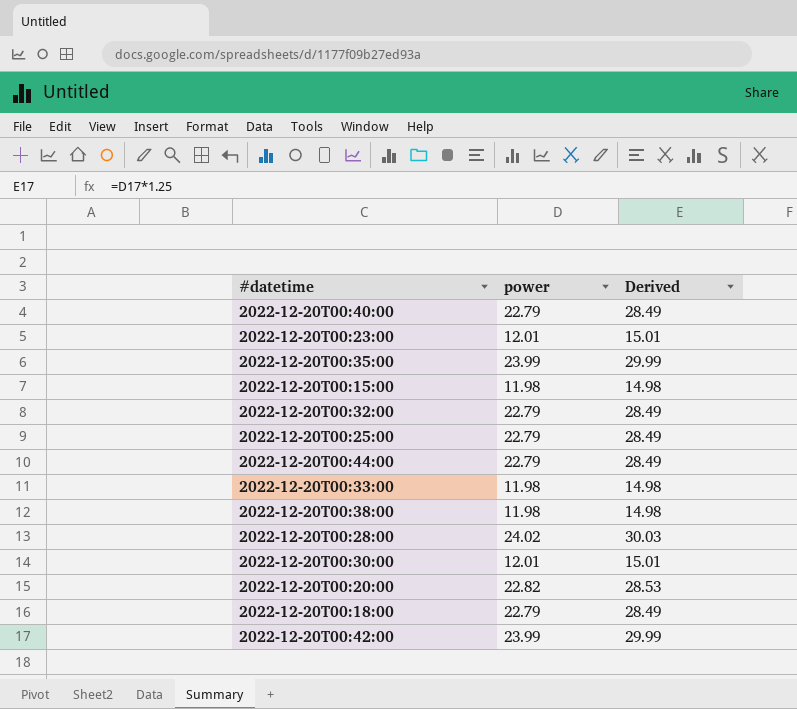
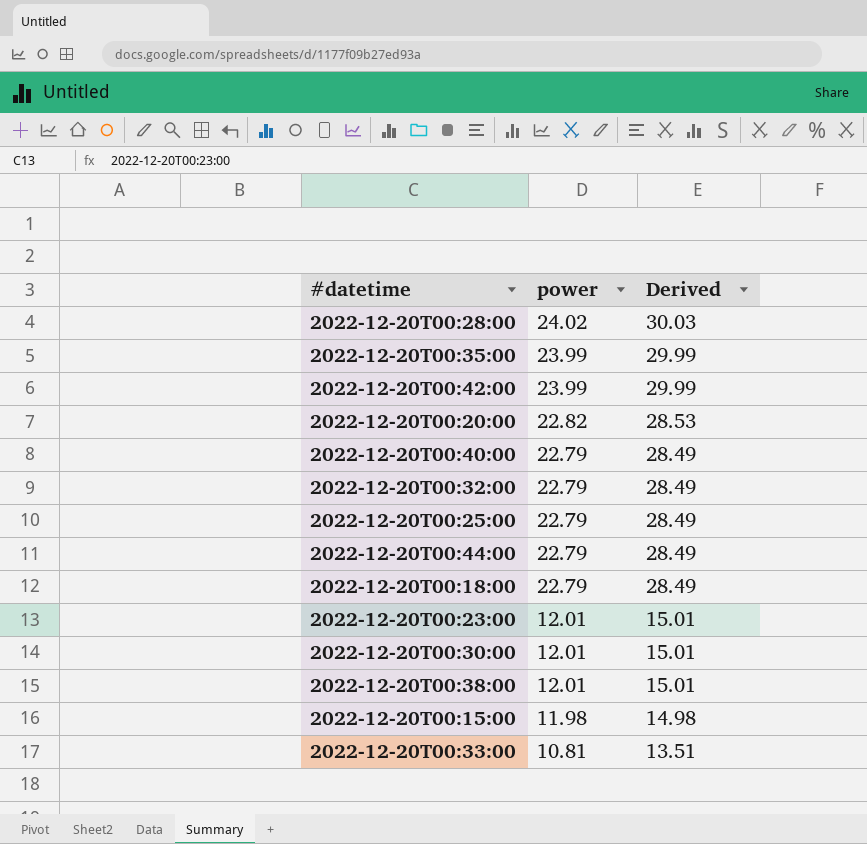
row order: none -> power descending
2022-12-20T00:38:00 | power: 11.98 -> 12.01
2022-12-20T00:38:00 | Derived: 14.98 -> 15.01
2022-12-20T00:33:00 | power: 11.98 -> 10.81
2022-12-20T00:33:00 | Derived: 14.98 -> 13.51

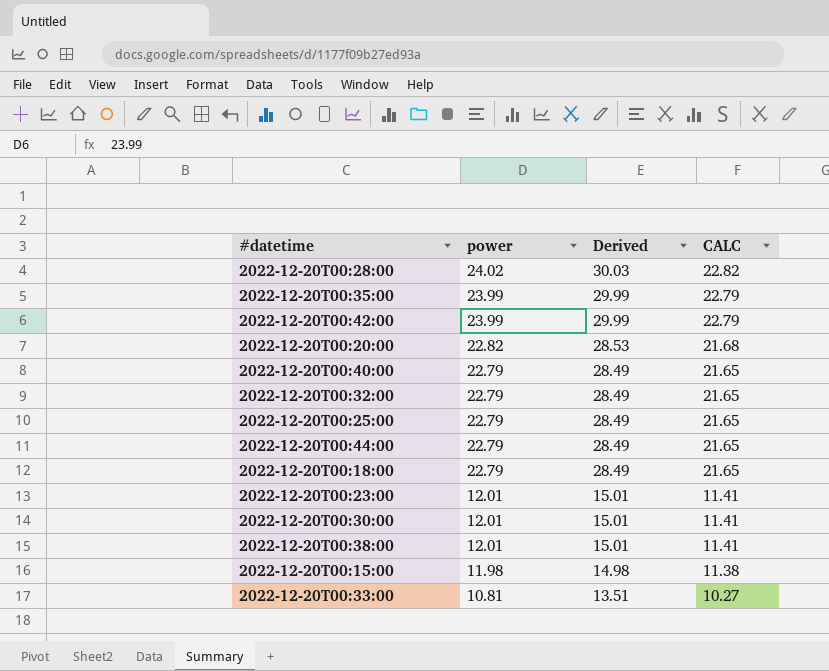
column CALC | formula: none -> [power] * 0.95

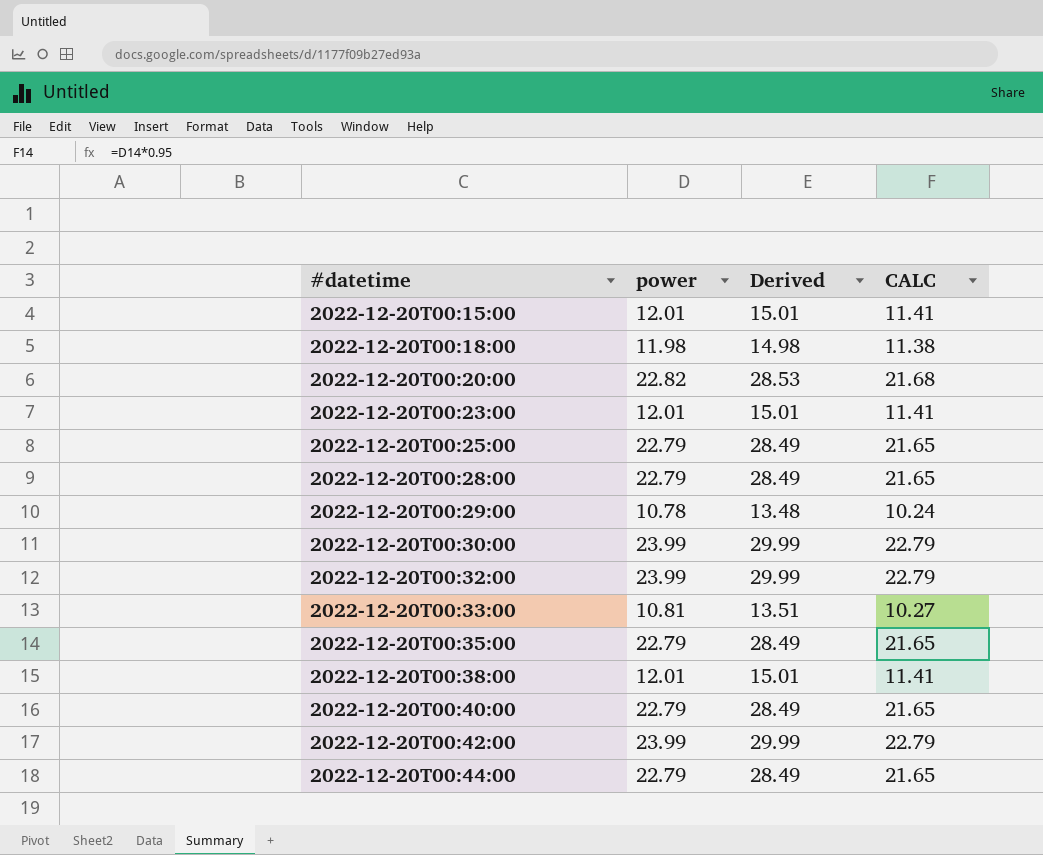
row order: power descending -> #datetime ascending
2022-12-20T00:15:00 | power: 11.98 -> 12.01
2022-12-20T00:15:00 | Derived: 14.98 -> 15.01
2022-12-20T00:15:00 | CALC: 11.38 -> 11.41
2022-12-20T00:18:00 | power: 22.79 -> 11.98
2022-12-20T00:18:00 | Derived: 28.49 -> 14.98
2022-12-20T00:18:00 | CALC: 21.65 -> 11.38
2022-12-20T00:28:00 | power: 24.02 -> 22.79
2022-12-20T00:28:00 | Derived: 30.03 -> 28.49
2022-12-20T00:28:00 | CALC: 22.82 -> 21.65
row 2022-12-20T00:29:00: none -> 10.78 | 13.48 | 10.24
2022-12-20T00:30:00 | power: 12.01 -> 23.99
2022-12-20T00:30:00 | Derived: 15.01 -> 29.99
2022-12-20T00:30:00 | CALC: 11.41 -> 22.79
2022-12-20T00:32:00 | power: 22.79 -> 23.99
2022-12-20T00:32:00 | Derived: 28.49 -> 29.99
2022-12-20T00:32:00 | CALC: 21.65 -> 22.79
2022-12-20T00:35:00 | power: 23.99 -> 22.79
2022-12-20T00:35:00 | Derived: 29.99 -> 28.49
2022-12-20T00:35:00 | CALC: 22.79 -> 21.65

